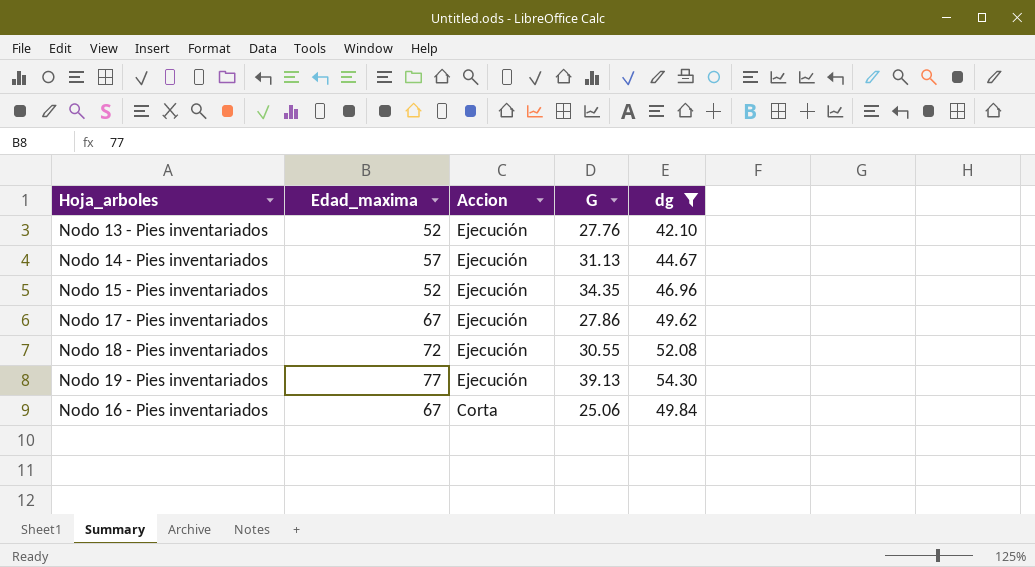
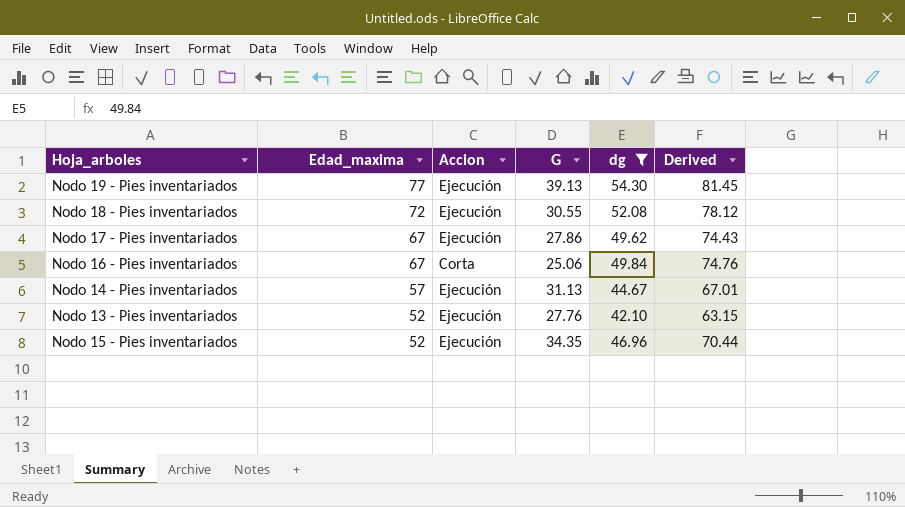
row order: Accion descending -> Edad_maxima descending
column Derived | formula: none -> [dg] * 1.5

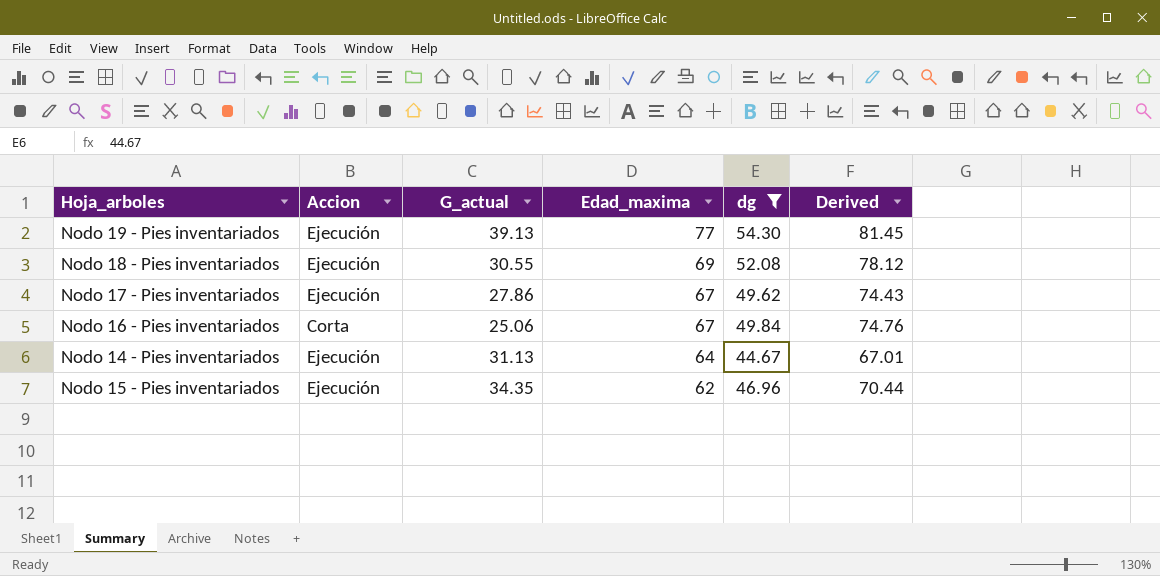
column name: G -> G_actual
column Edad_maxima | position: 2 -> 4
row Nodo 13 - Pies inventariados: 52 | Ejecución | 27.76 | 42.10 | 63.15 -> none
Nodo 18 - Pies inventariados | Edad_maxima: 72 -> 69
Nodo 14 - Pies inventariados | Edad_maxima: 57 -> 64
Nodo 15 - Pies inventariados | Edad_maxima: 52 -> 62

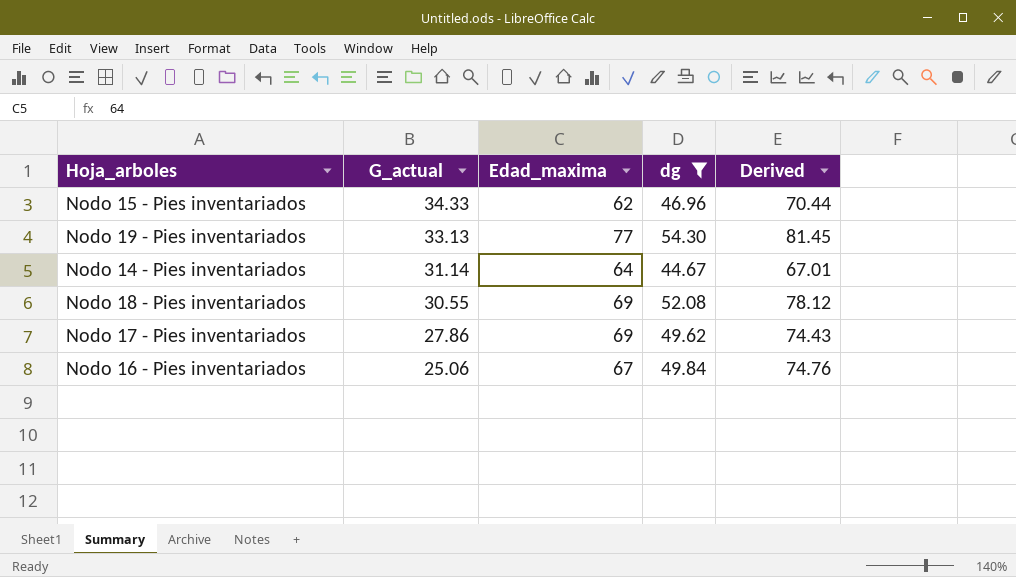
row order: Edad_maxima descending -> G_actual descending
column Accion | position: 2 -> none
Nodo 15 - Pies inventariados | G_actual: 34.35 -> 34.33
Nodo 19 - Pies inventariados | G_actual: 39.13 -> 33.13
Nodo 14 - Pies inventariados | G_actual: 31.13 -> 31.14
Nodo 17 - Pies inventariados | Edad_maxima: 67 -> 69

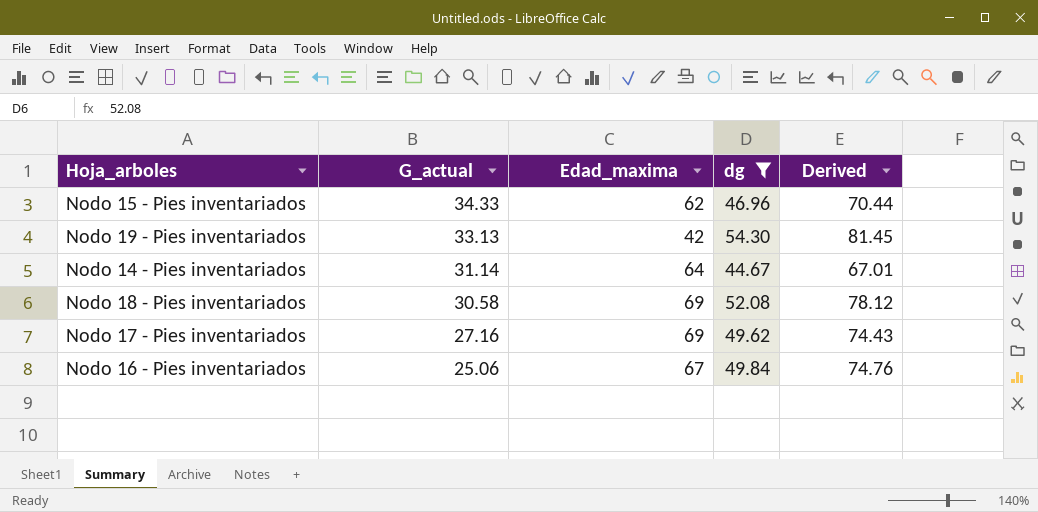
Nodo 19 - Pies inventariados | Edad_maxima: 77 -> 42
Nodo 18 - Pies inventariados | G_actual: 30.55 -> 30.58
Nodo 17 - Pies inventariados | G_actual: 27.86 -> 27.16

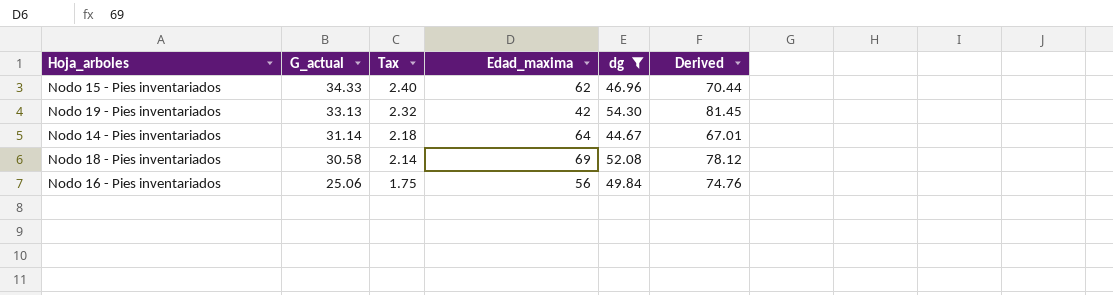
column Tax | formula: none -> [G_actual] * 0.07
row Nodo 17 - Pies inventariados: 27.16 | 69 | 49.62 | 74.43 -> none
Nodo 16 - Pies inventariados | Edad_maxima: 67 -> 56

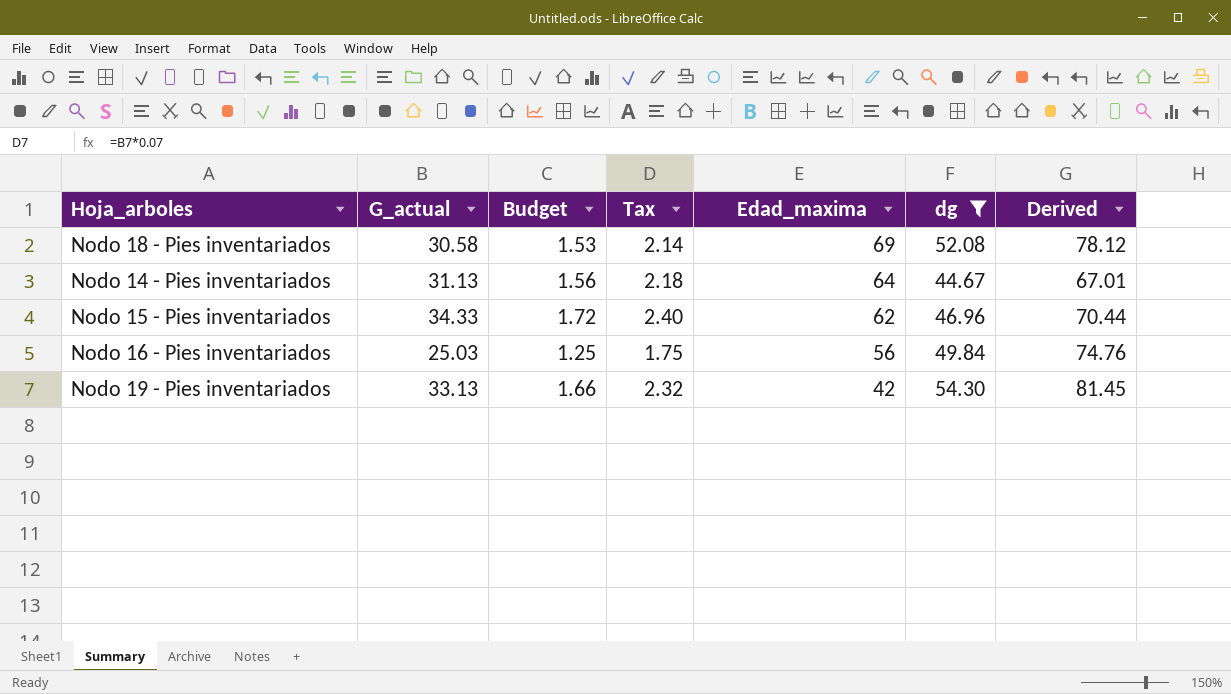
row order: G_actual descending -> Edad_maxima descending
column Budget | formula: none -> [G_actual] * 0.05
Nodo 14 - Pies inventariados | G_actual: 31.14 -> 31.13
Nodo 16 - Pies inventariados | G_actual: 25.06 -> 25.03

